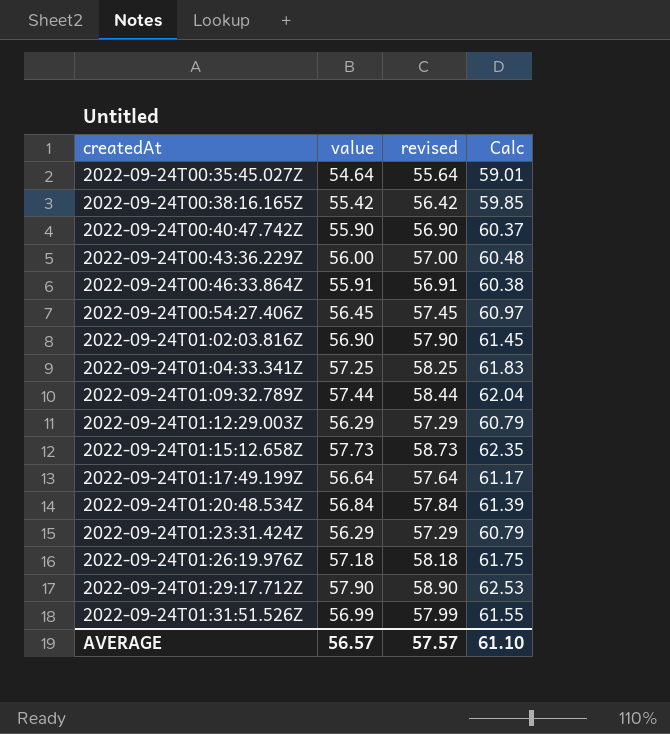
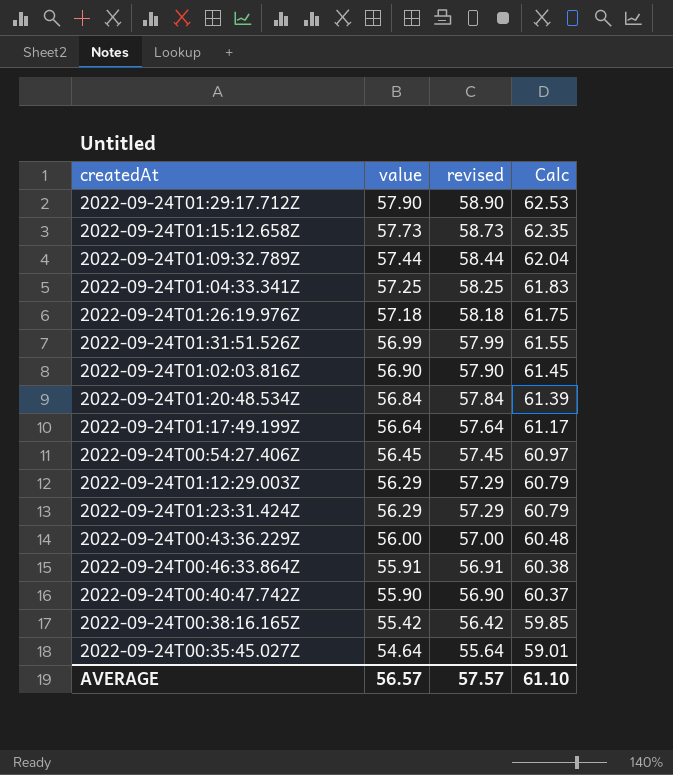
row order: createdAt ascending -> value descending

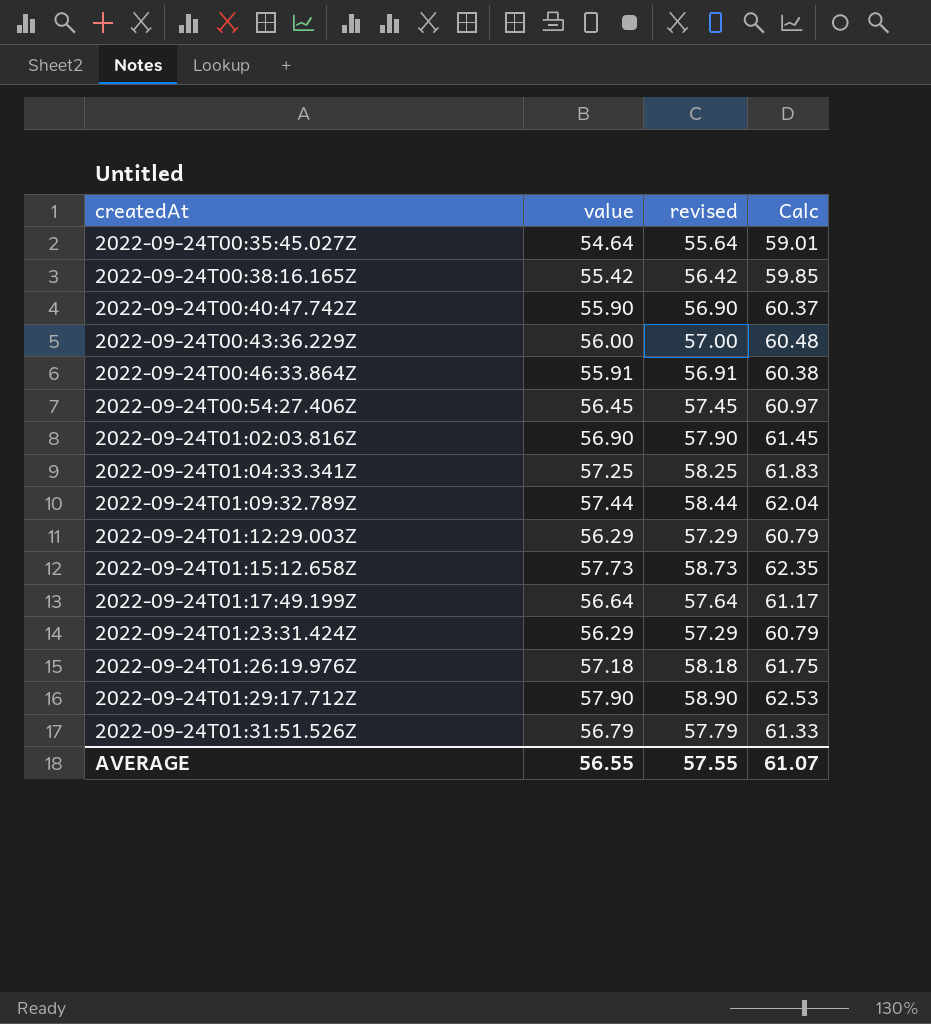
row order: value descending -> createdAt ascending
row 2022-09-24T01:20:48.534Z: 56.84 | 57.84 | 61.39 -> none
2022-09-24T01:31:51.526Z | value: 56.99 -> 56.79
2022-09-24T01:31:51.526Z | revised: 57.99 -> 57.79
2022-09-24T01:31:51.526Z | Calc: 61.55 -> 61.33
AVERAGE | value: 56.57 -> 56.55
AVERAGE | revised: 57.57 -> 57.55
AVERAGE | Calc: 61.10 -> 61.07

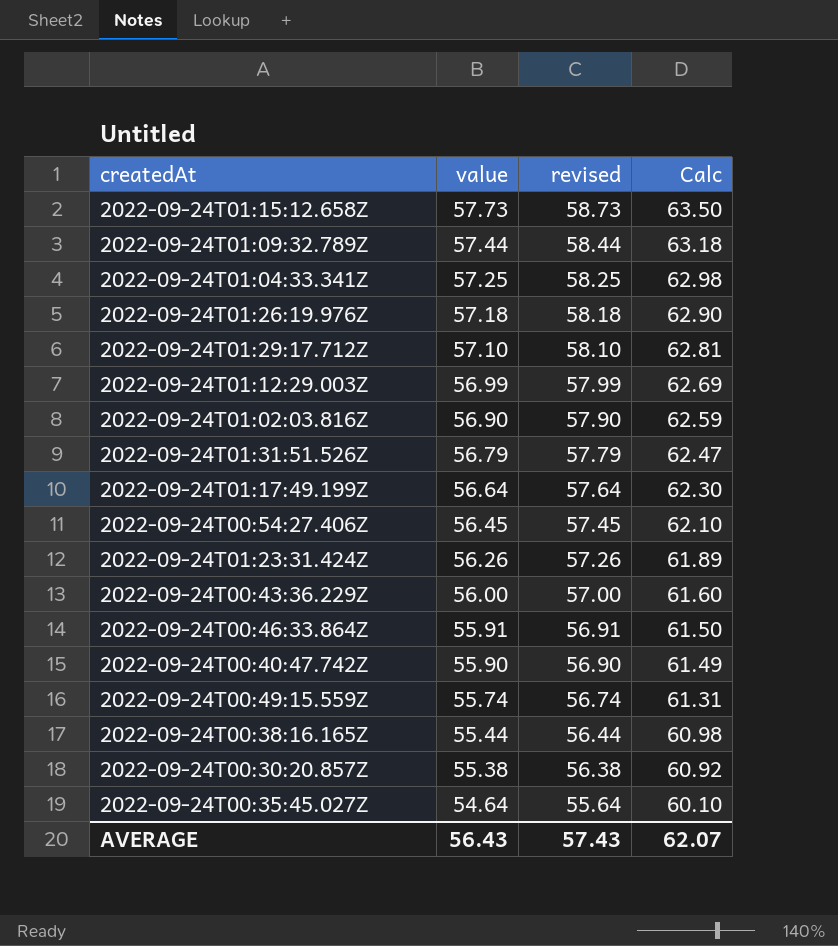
row order: createdAt ascending -> value descending
column Calc | formula: [value] * 1.08 -> [value] * 1.1
2022-09-24T01:29:17.712Z | value: 57.90 -> 57.10
2022-09-24T01:29:17.712Z | revised: 58.90 -> 58.10
2022-09-24T01:12:29.003Z | value: 56.29 -> 56.99
2022-09-24T01:12:29.003Z | revised: 57.29 -> 57.99
2022-09-24T01:23:31.424Z | value: 56.29 -> 56.26
2022-09-24T01:23:31.424Z | revised: 57.29 -> 57.26
row 2022-09-24T00:49:15.559Z: none -> 55.74 | 56.74 | 61.31
2022-09-24T00:38:16.165Z | value: 55.42 -> 55.44
2022-09-24T00:38:16.165Z | revised: 56.42 -> 56.44
row 2022-09-24T00:30:20.857Z: none -> 55.38 | 56.38 | 60.92
AVERAGE | value: 56.55 -> 56.43
AVERAGE | revised: 57.55 -> 57.43
AVERAGE | Calc: 61.07 -> 62.07

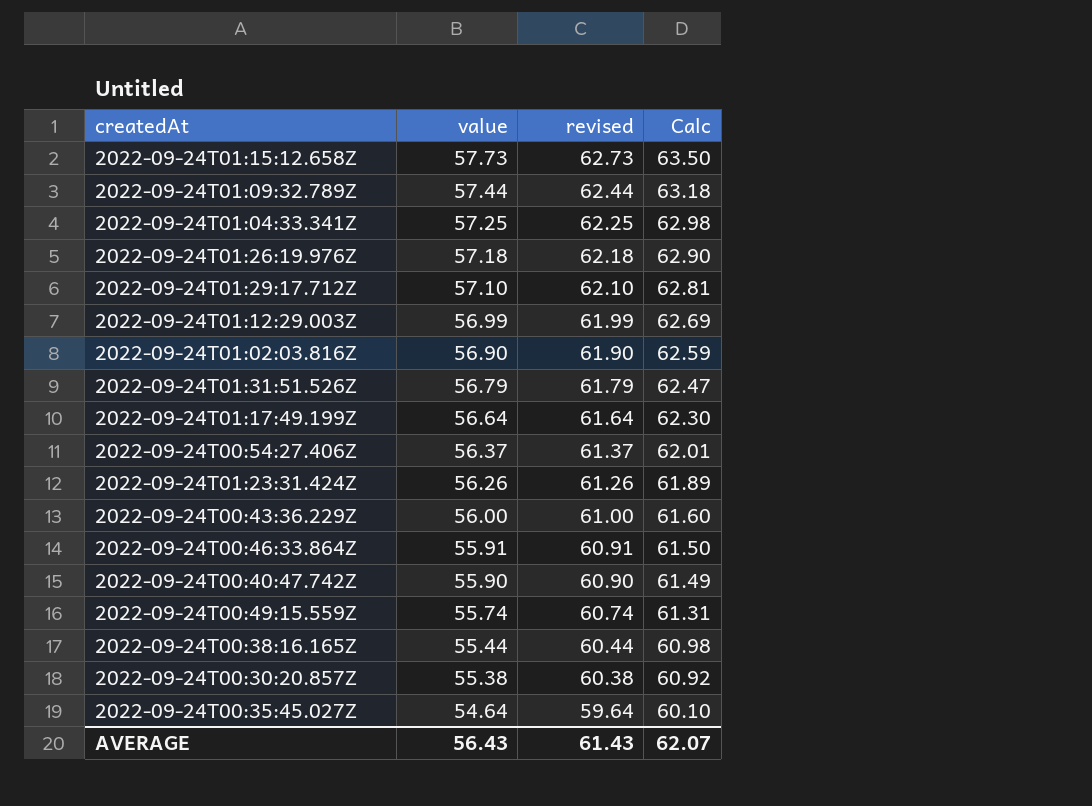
column revised | formula: [value] + 1 -> [value] + 5
2022-09-24T00:54:27.406Z | value: 56.45 -> 56.37
2022-09-24T00:54:27.406Z | Calc: 62.10 -> 62.01
AVERAGE | revised: 57.43 -> 61.43

